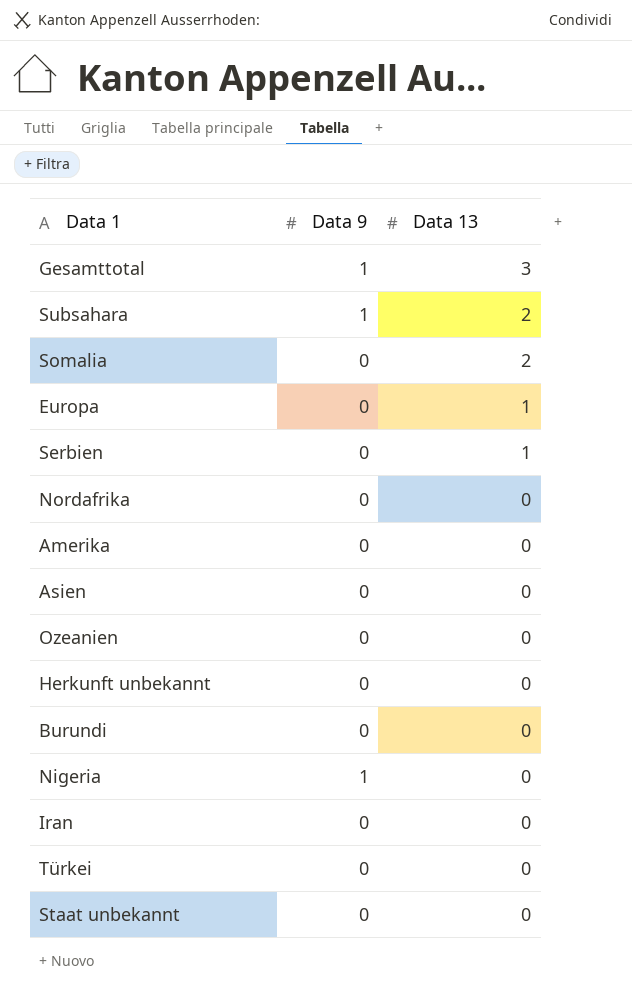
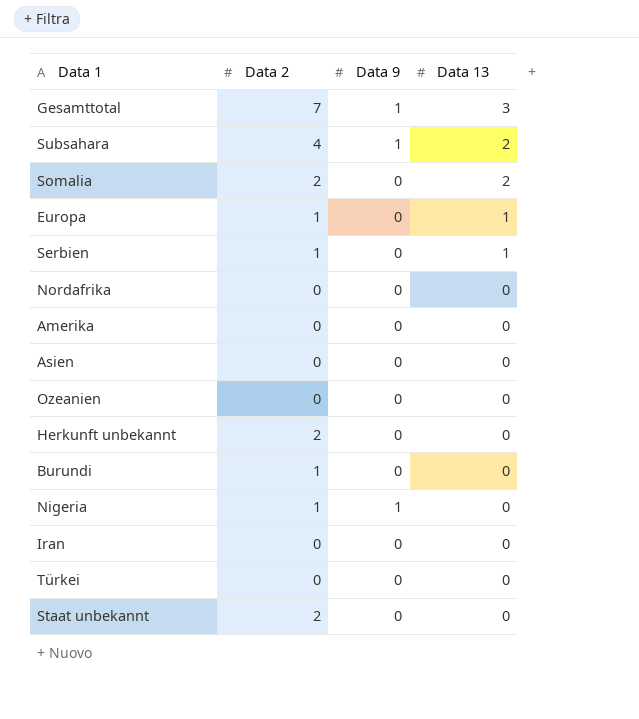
column Data 2 | position: none -> 2

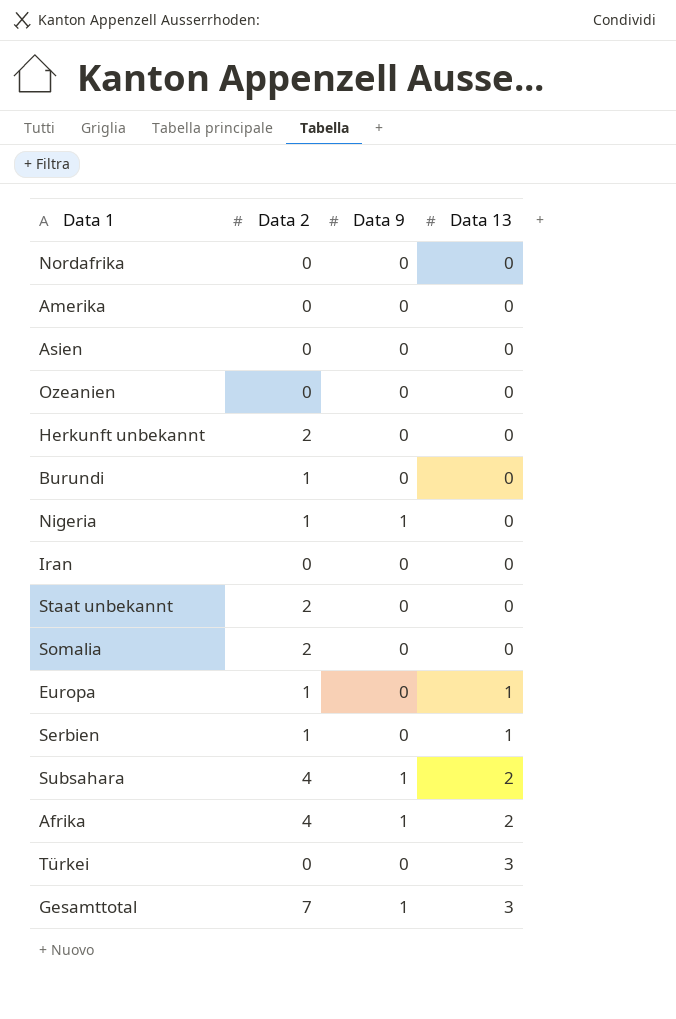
row order: Data 13 descending -> Data 13 ascending
Somalia | Data 13: 2 -> 0
row Afrika: none -> 4 | 1 | 2
Türkei | Data 13: 0 -> 3

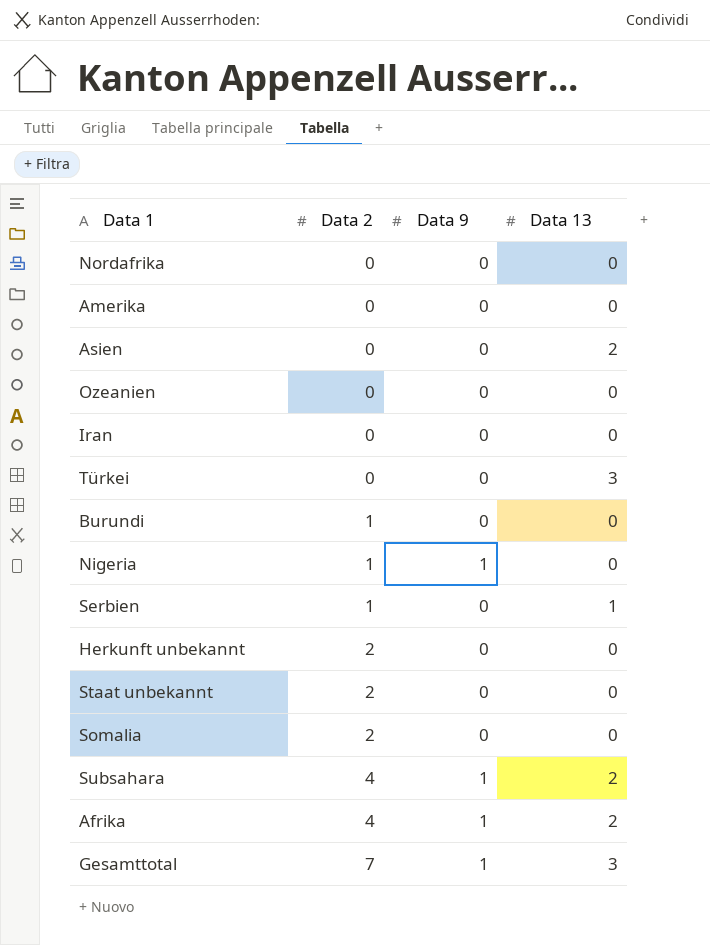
row order: Data 13 ascending -> Data 2 ascending
row Europa: 1 | 0 | 1 -> none
Asien | Data 13: 0 -> 2

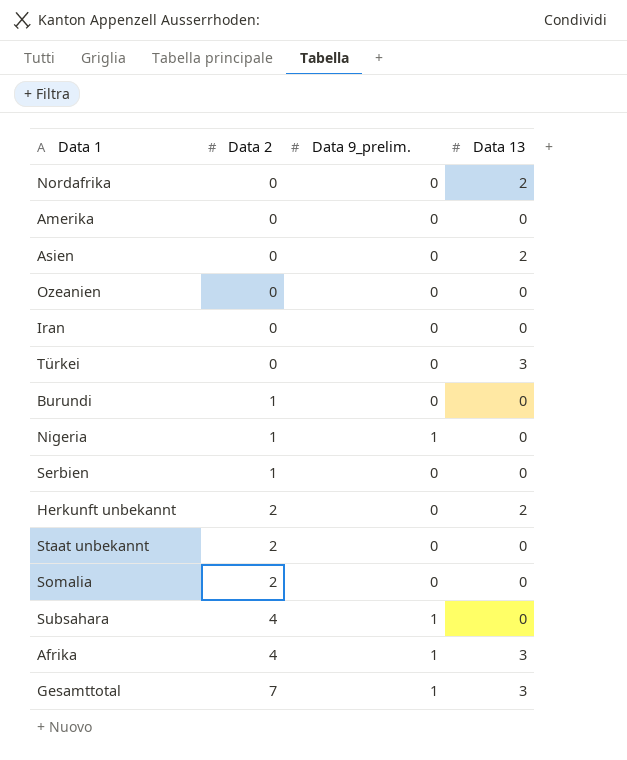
column name: Data 9 -> Data 9_prelim.
Nordafrika | Data 13: 0 -> 2
Serbien | Data 13: 1 -> 0
Herkunft unbekannt | Data 13: 0 -> 2
Subsahara | Data 13: 2 -> 0
Afrika | Data 13: 2 -> 3

